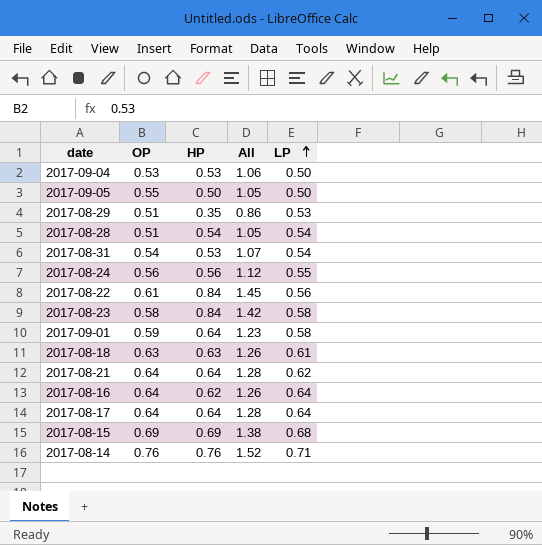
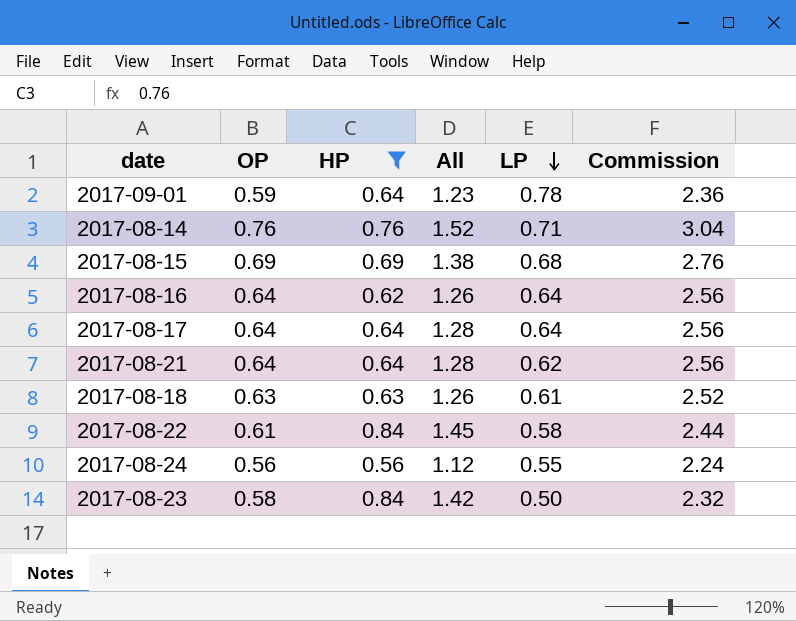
filter: none -> HP >= 0.56
row order: LP ascending -> LP descending
column Commission | formula: none -> [OP] * 4
2017-09-01 | LP: 0.58 -> 0.78
2017-08-22 | LP: 0.56 -> 0.58
2017-08-23 | LP: 0.58 -> 0.50

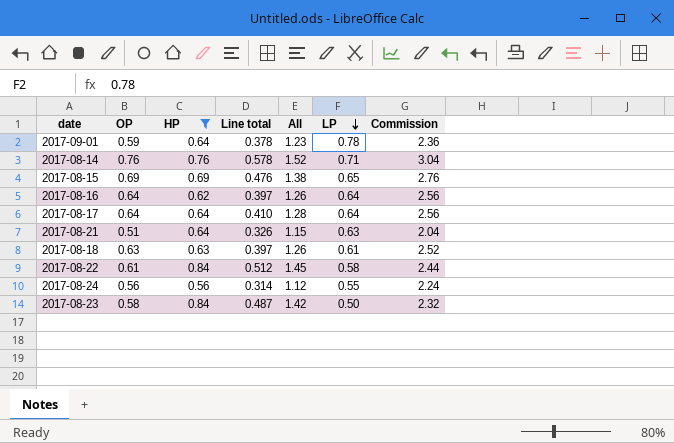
column Line total | formula: none -> [OP] * [HP]
2017-08-15 | LP: 0.68 -> 0.65
2017-08-21 | OP: 0.64 -> 0.51
2017-08-21 | All: 1.28 -> 1.15
2017-08-21 | LP: 0.62 -> 0.63
2017-08-21 | Commission: 2.56 -> 2.04

